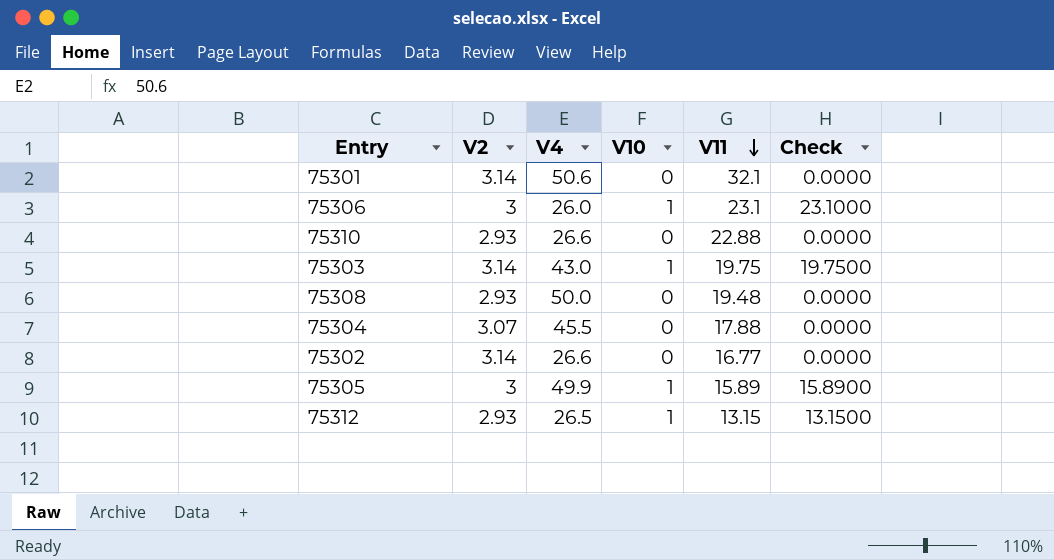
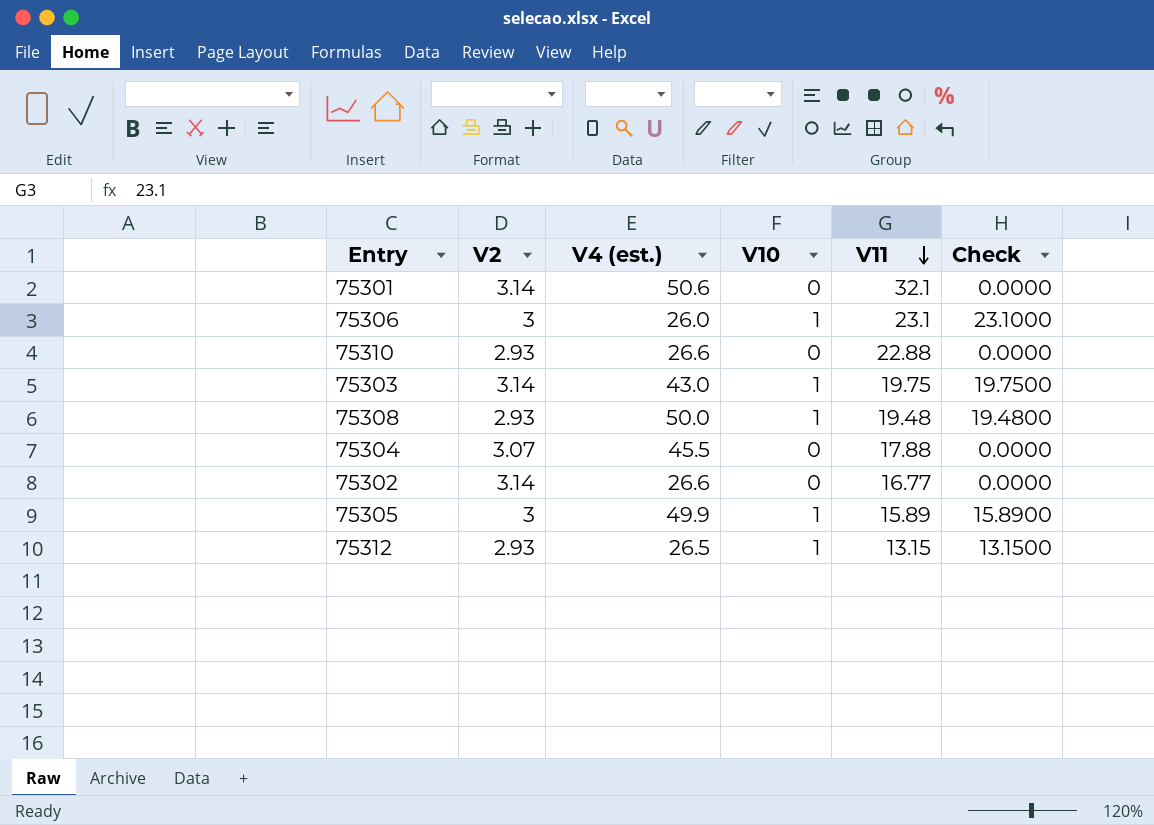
column name: V4 -> V4 (est.)
75308 | V10: 0 -> 1
75308 | Check: 0.0000 -> 19.4800

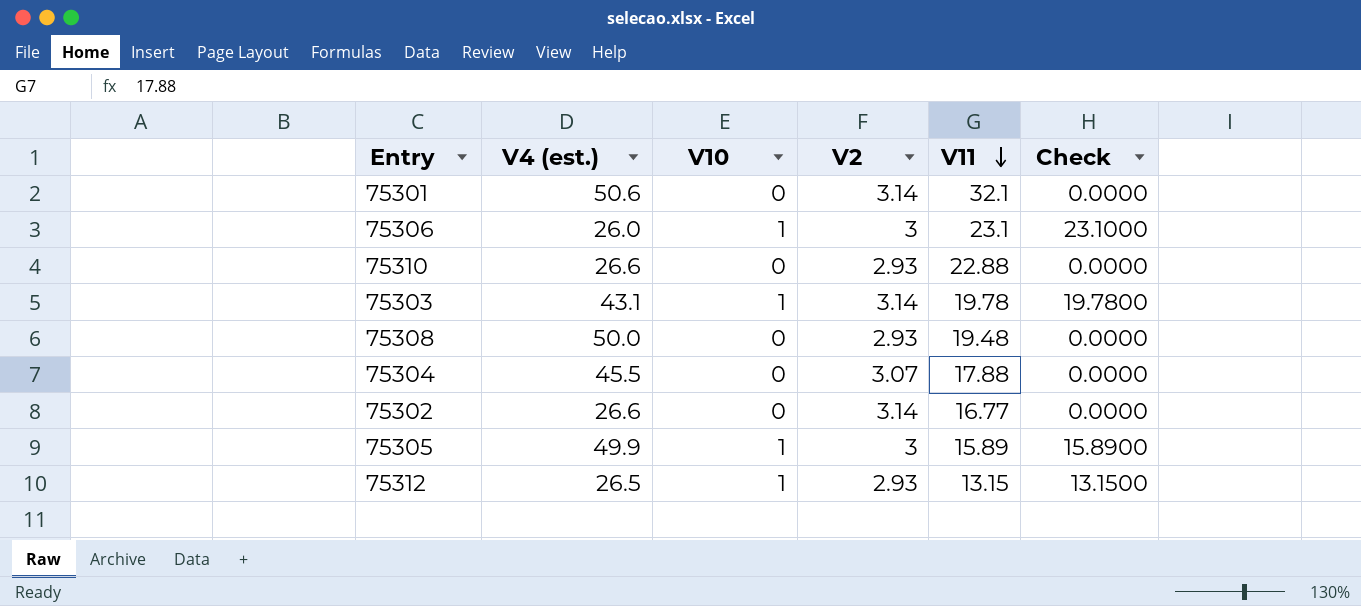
column V2 | position: 2 -> 4
75303 | V4 (est.): 43.0 -> 43.1
75303 | V11: 19.75 -> 19.78
75303 | Check: 19.7500 -> 19.7800
75308 | V10: 1 -> 0
75308 | Check: 19.4800 -> 0.0000

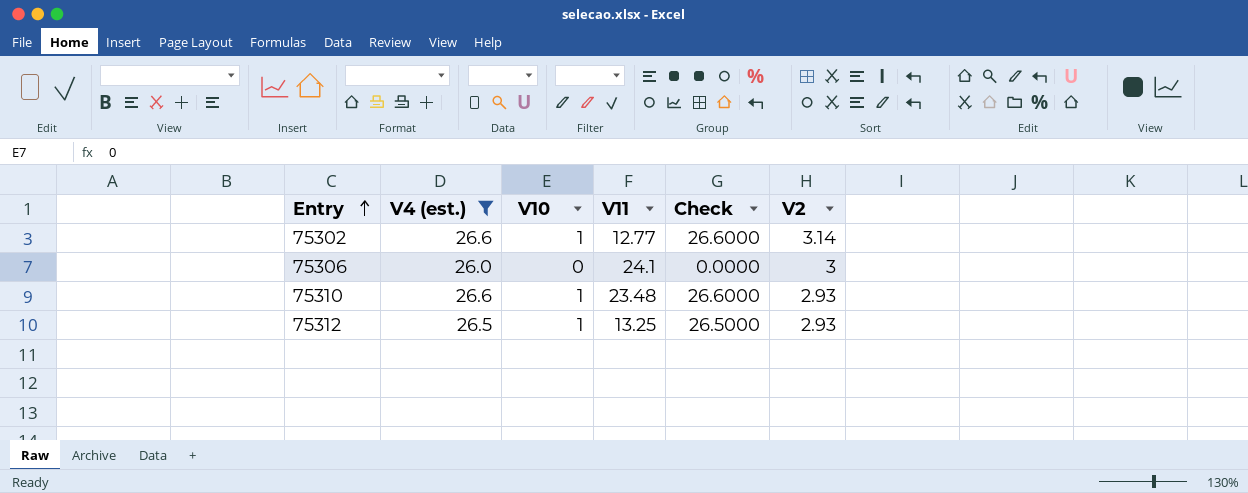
filter: none -> V4 (est.) <= 26.6
row order: V11 descending -> Entry ascending
column Check | formula: [V10] * [V11] -> [V4 (est.)] * [V10]
column V2 | position: 4 -> 6
75302 | V10: 0 -> 1
75302 | V11: 16.77 -> 12.77
75306 | V10: 1 -> 0
75306 | V11: 23.1 -> 24.1
75310 | V10: 0 -> 1
75310 | V11: 22.88 -> 23.48
75312 | V11: 13.15 -> 13.25

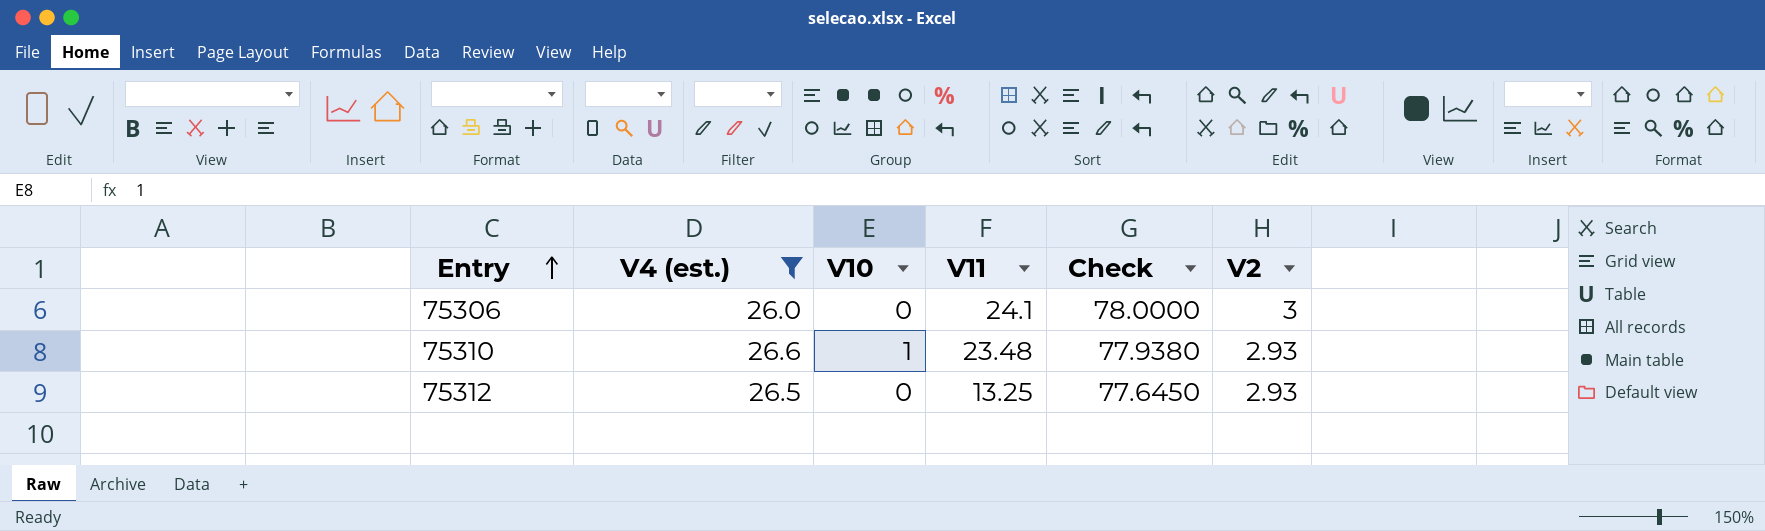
column Check | formula: [V4 (est.)] * [V10] -> [V4 (est.)] * [V2]
row 75302: 26.6 | 1 | 12.77 | 26.6000 | 3.14 -> none
75312 | V10: 1 -> 0

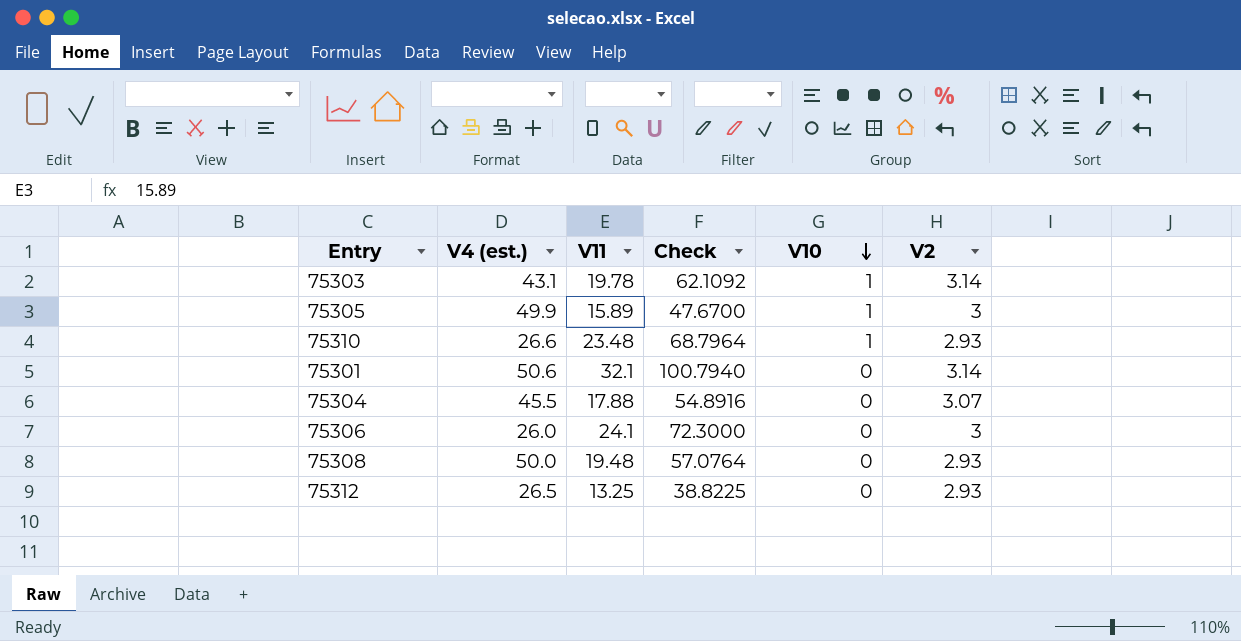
filter: V4 (est.) <= 26.6 -> none
row order: Entry ascending -> V10 descending
column Check | formula: [V4 (est.)] * [V2] -> [V11] * [V2]
column V10 | position: 3 -> 5

